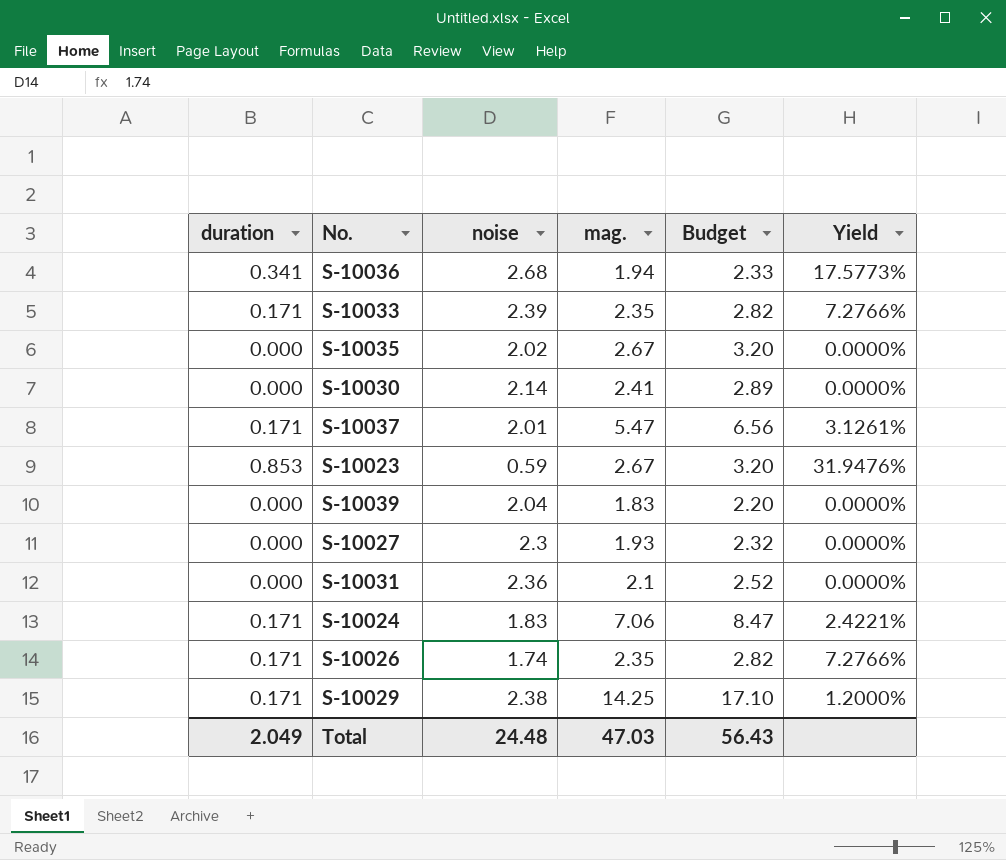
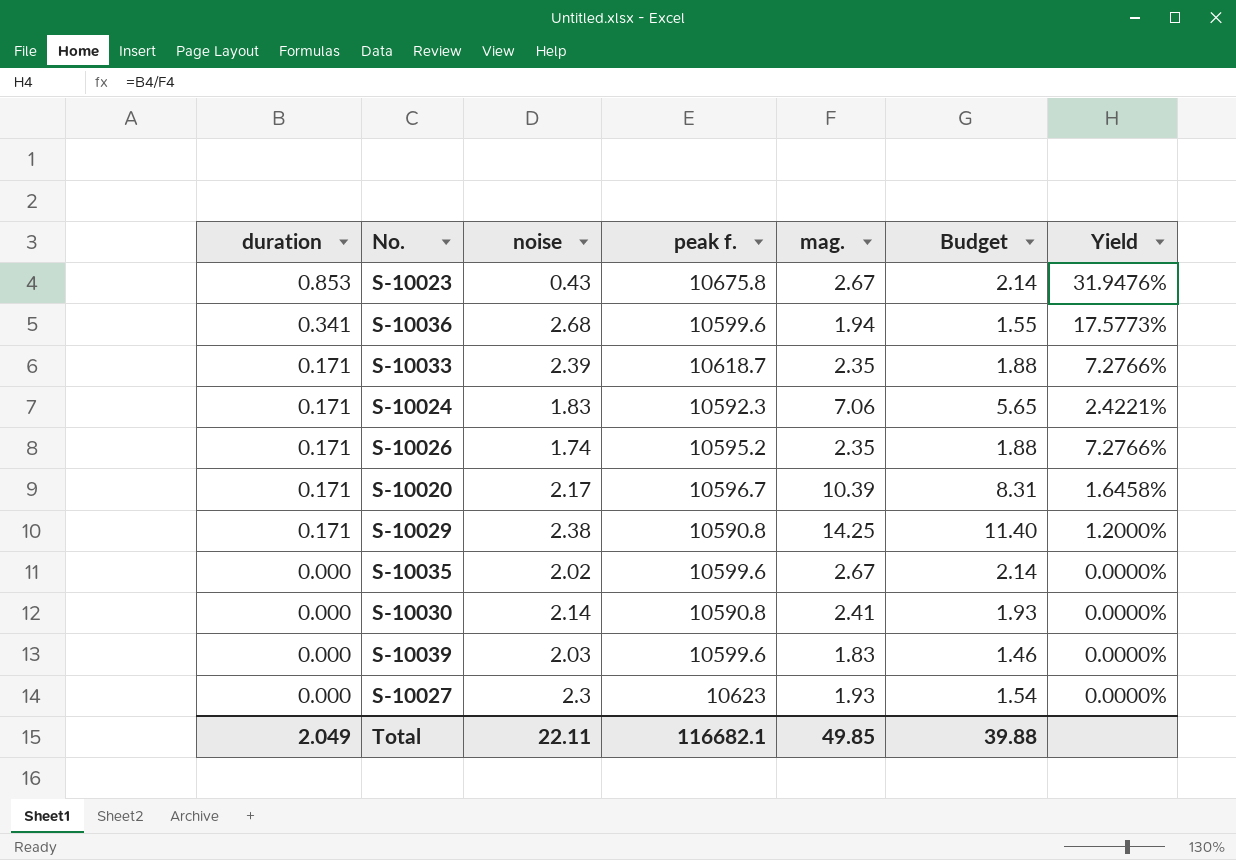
row order: none -> duration descending
column peak f. | position: none -> 4
column Budget | formula: [mag.] * 1.2 -> [mag.] * 0.8
row S-10037: 0.171 | 2.01 | 5.47 | 6.56 | 3.1261% -> none
row S-10031: 0.000 | 2.36 | 2.1 | 2.52 | 0.0000% -> none
S-10023 | noise: 0.59 -> 0.43
row S-10020: none -> 0.171 | 2.17 | 10596.7 | 10.39 | 8.31 | 1.6458%
S-10039 | noise: 2.04 -> 2.03
Total | noise: 24.48 -> 22.11
Total | mag.: 47.03 -> 49.85
Total | Budget: 56.43 -> 39.88

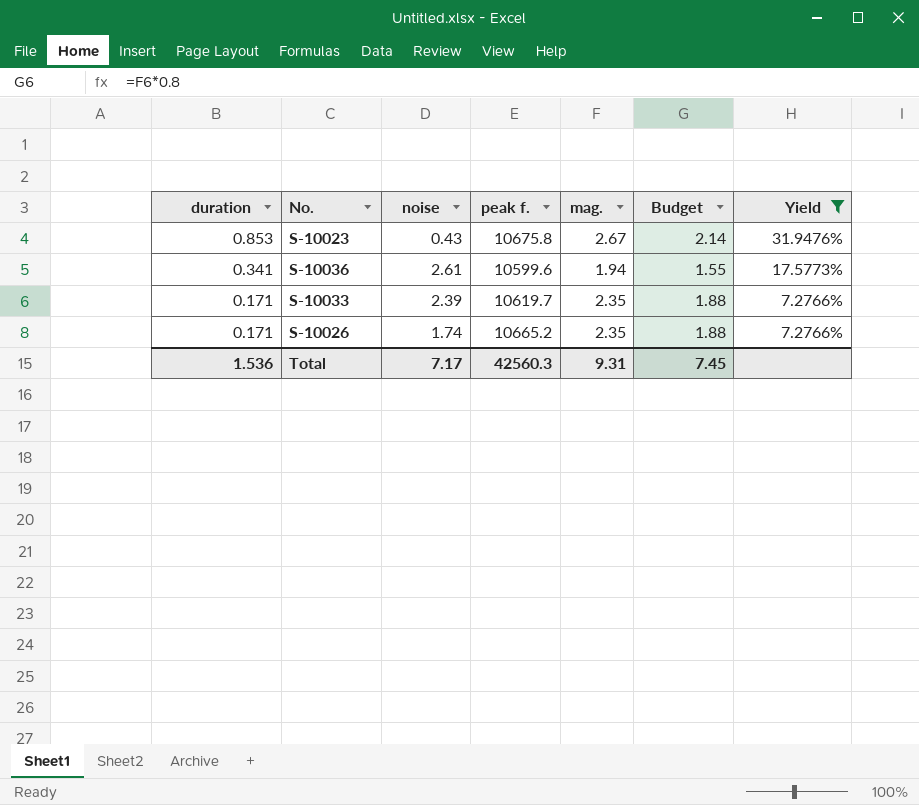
filter: none -> Yield >= 7.2766%
S-10036 | noise: 2.68 -> 2.61
S-10033 | peak f.: 10618.7 -> 10619.7
S-10026 | peak f.: 10595.2 -> 10665.2
Total | duration: 2.049 -> 1.536
Total | noise: 22.11 -> 7.17
Total | peak f.: 116682.1 -> 42560.3
Total | mag.: 49.85 -> 9.31
Total | Budget: 39.88 -> 7.45

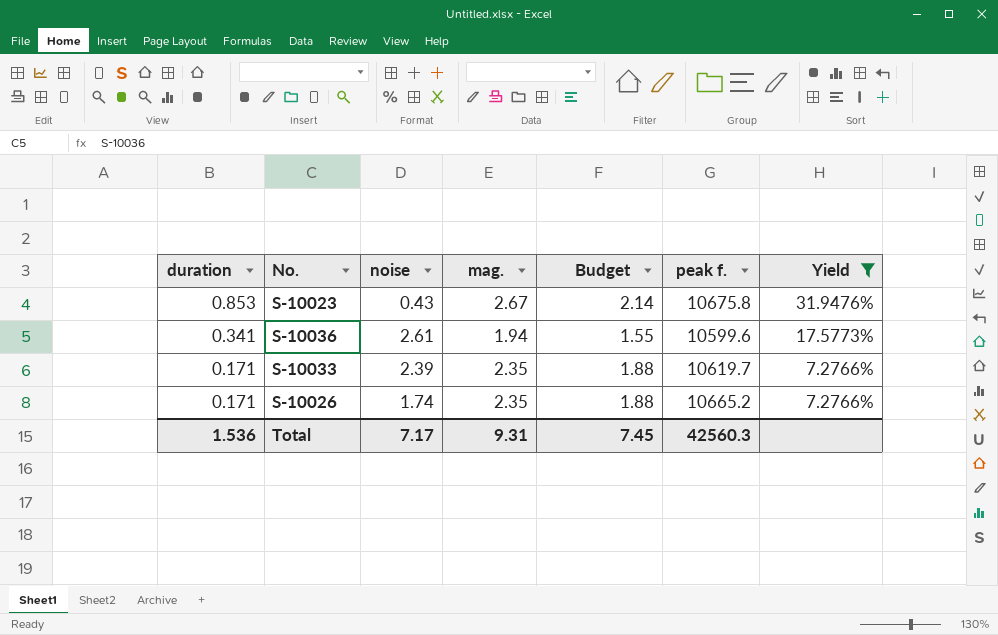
column peak f. | position: 4 -> 6

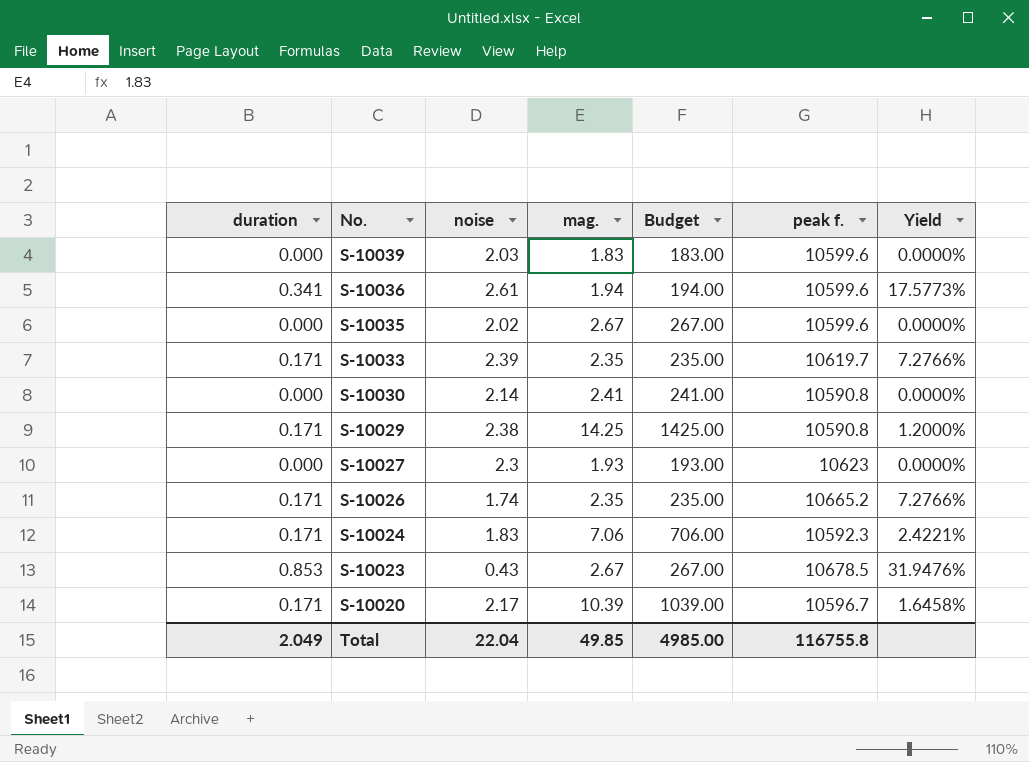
filter: Yield >= 7.2766% -> none
row order: duration descending -> No. descending
column Budget | formula: [mag.] * 0.8 -> [mag.] * 100
S-10023 | peak f.: 10675.8 -> 10678.5
Total | duration: 1.536 -> 2.049
Total | noise: 7.17 -> 22.04
Total | mag.: 9.31 -> 49.85
Total | Budget: 7.45 -> 4985.00
Total | peak f.: 42560.3 -> 116755.8

